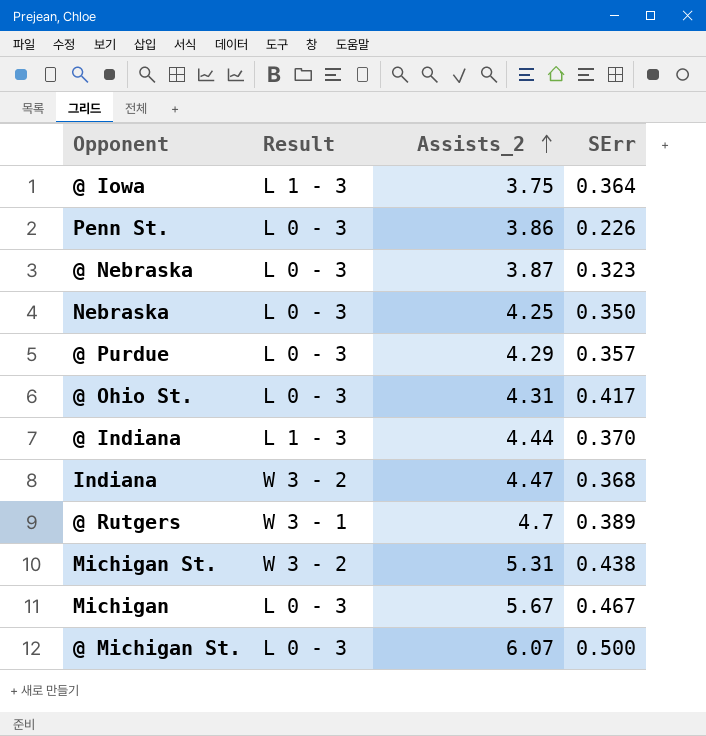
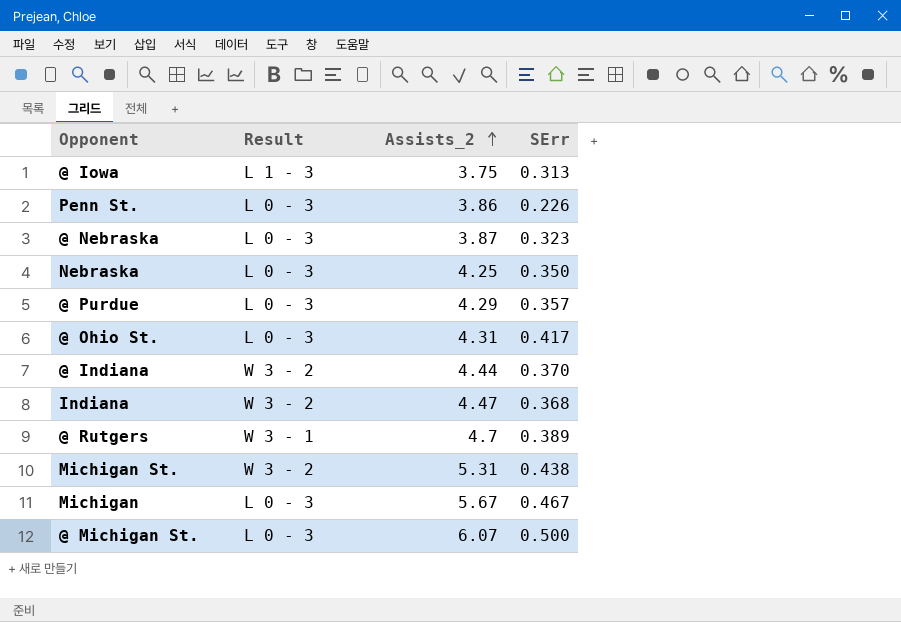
@ Iowa | SErr: 0.364 -> 0.313
@ Indiana | Result: L 1 - 3 -> W 3 - 2

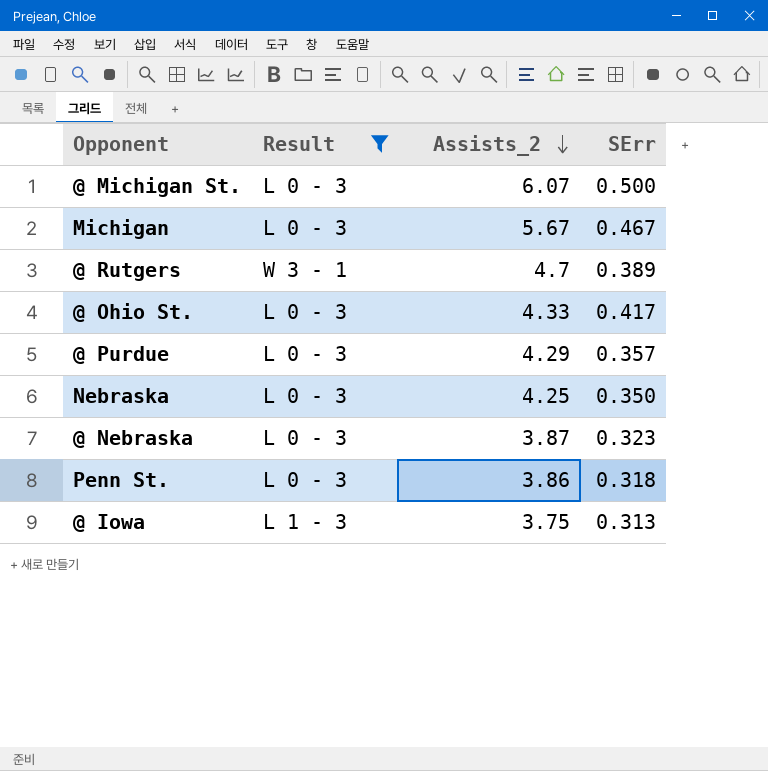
filter: none -> Result != W 3 - 2
row order: Assists_2 ascending -> Assists_2 descending
@ Ohio St. | Assists_2: 4.31 -> 4.33
Penn St. | SErr: 0.226 -> 0.318

